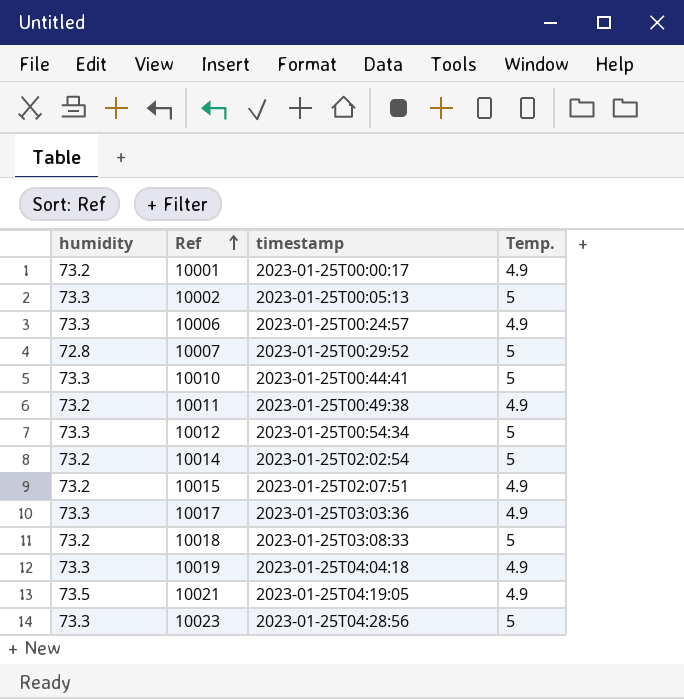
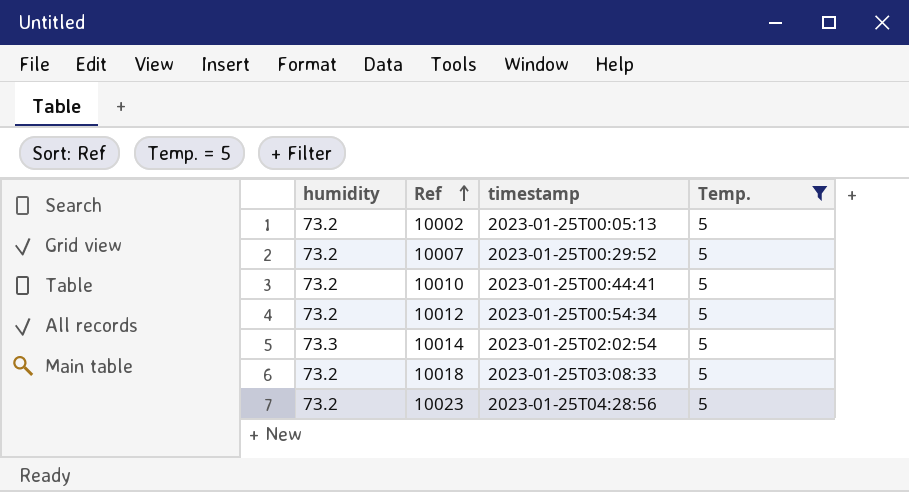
filter: none -> Temp. = 5
10002 | humidity: 73.3 -> 73.2
10007 | humidity: 72.8 -> 73.2
10010 | humidity: 73.3 -> 73.2
10012 | humidity: 73.3 -> 73.2
10014 | humidity: 73.2 -> 73.3
10023 | humidity: 73.3 -> 73.2

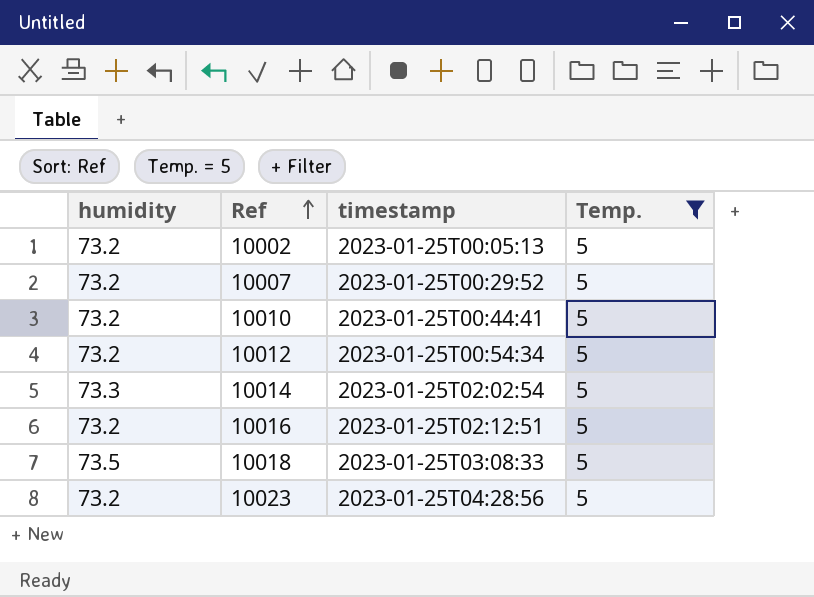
row 10016: none -> 73.2 | 2023-01-25T02:12:51 | 5
10018 | humidity: 73.2 -> 73.5

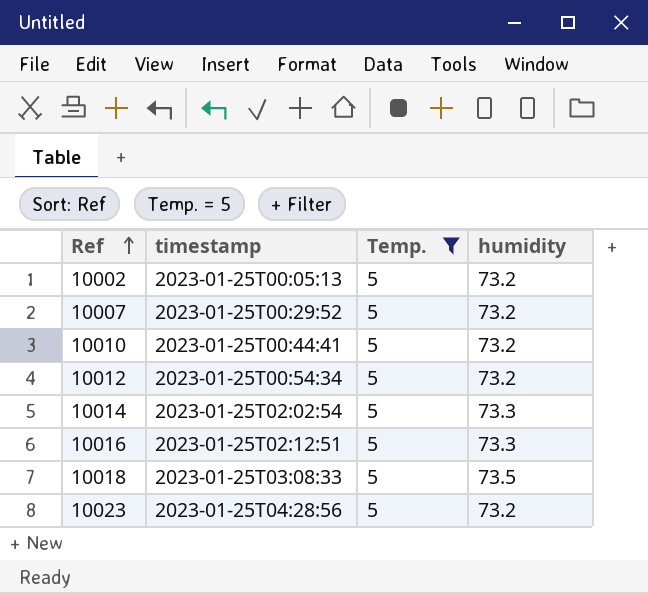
column humidity | position: 1 -> 4
10016 | humidity: 73.2 -> 73.3

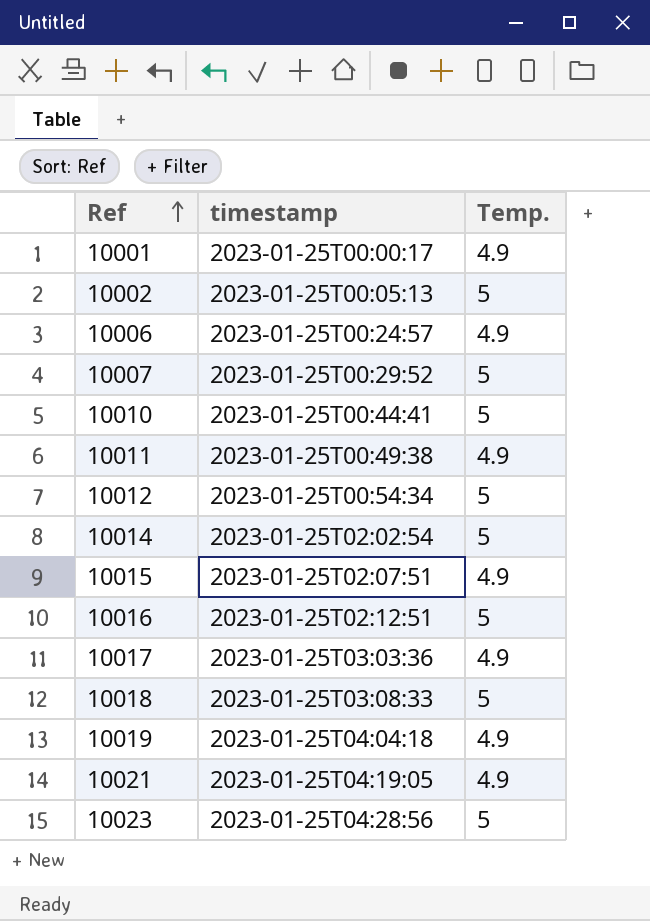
filter: Temp. = 5 -> none
column humidity | position: 4 -> none

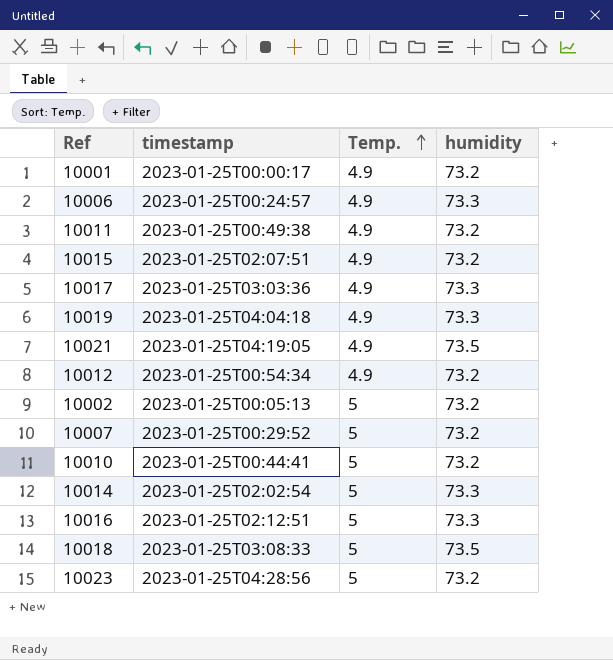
row order: Ref ascending -> Temp. ascending
column humidity | position: none -> 4
10012 | Temp.: 5 -> 4.9

